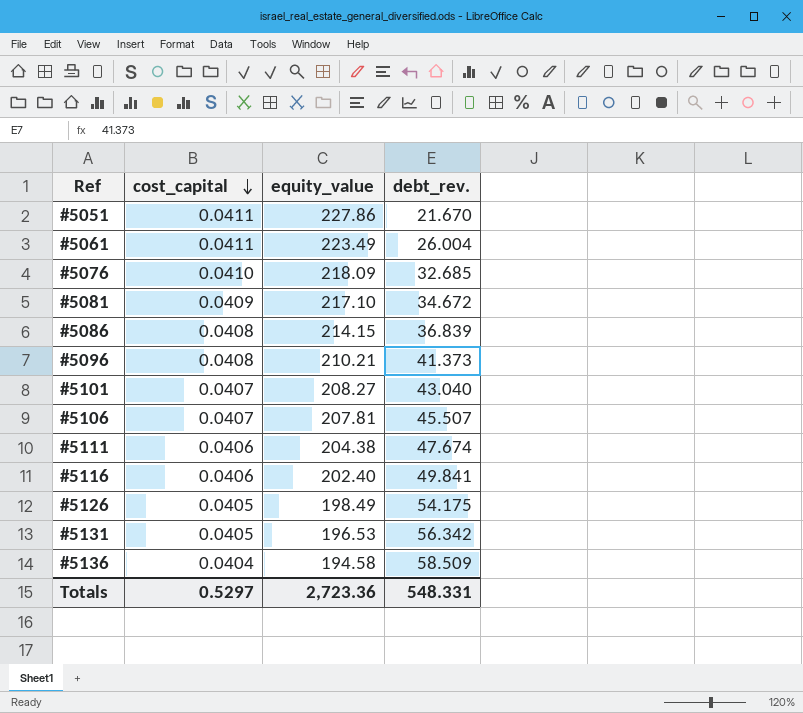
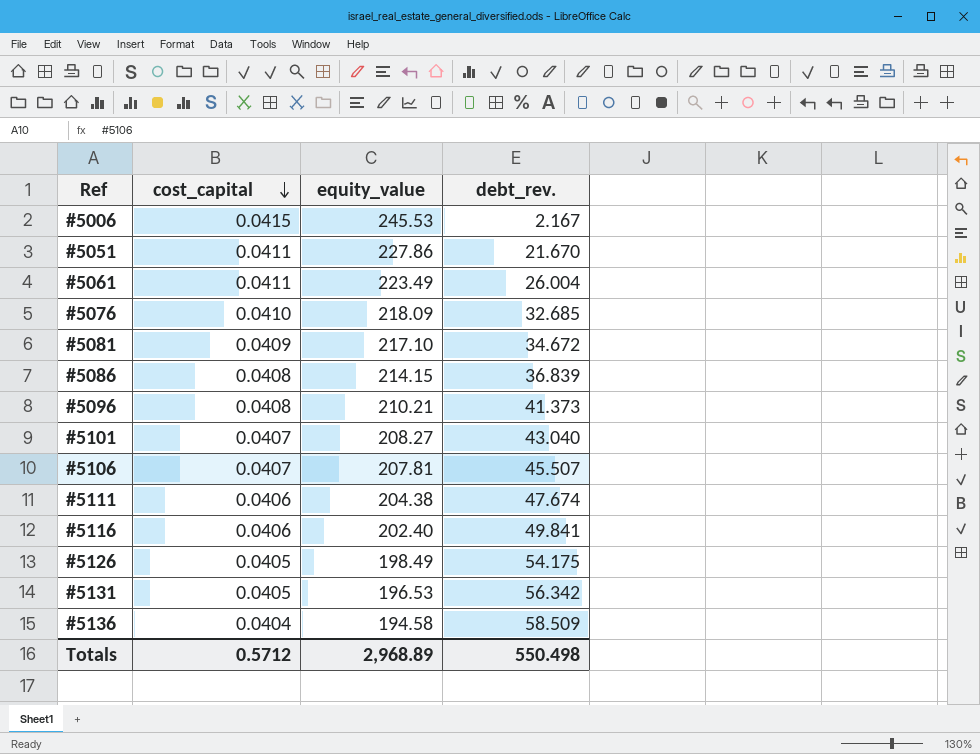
row #5006: none -> 0.0415 | 245.53 | 2.167
Totals | cost_capital: 0.5297 -> 0.5712
Totals | equity_value: 2,723.36 -> 2,968.89
Totals | debt_rev.: 548.331 -> 550.498

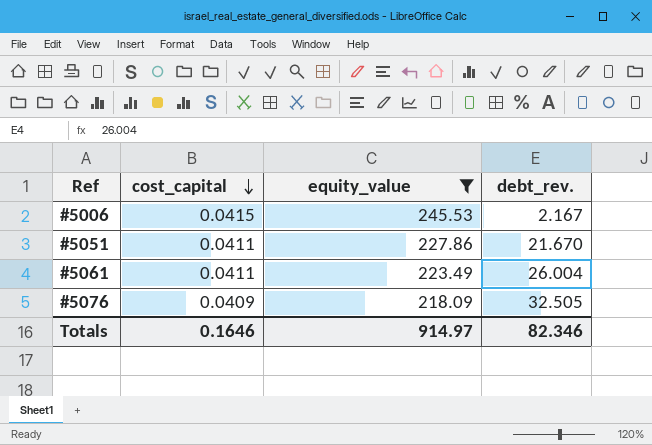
filter: none -> equity_value >= 218.09
#5076 | cost_capital: 0.0410 -> 0.0409
#5076 | debt_rev.: 32.685 -> 32.505
Totals | cost_capital: 0.5712 -> 0.1646
Totals | equity_value: 2,968.89 -> 914.97
Totals | debt_rev.: 550.498 -> 82.346

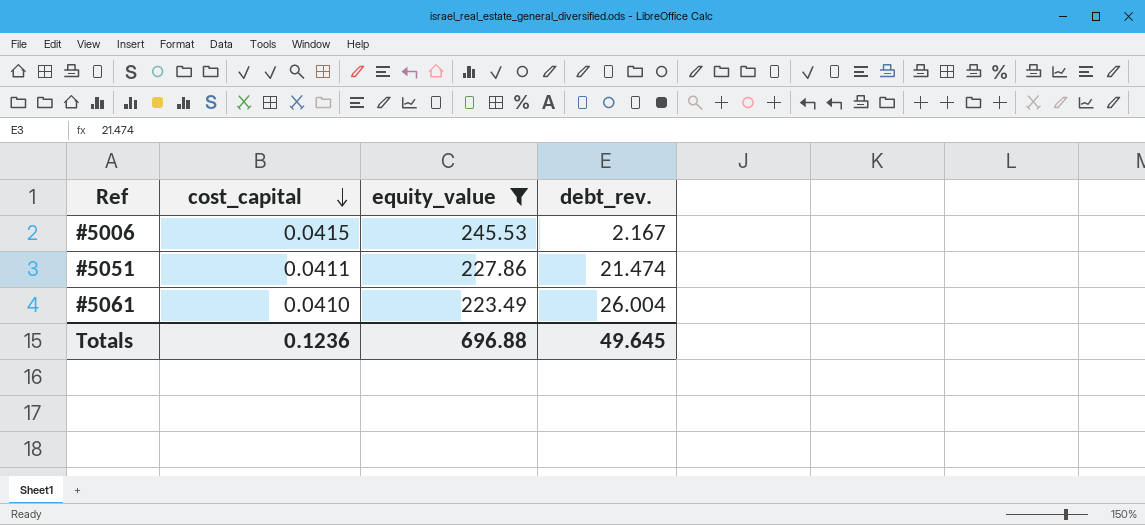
row #5076: 0.0409 | 218.09 | 32.505 -> none
#5051 | debt_rev.: 21.670 -> 21.474
#5061 | cost_capital: 0.0411 -> 0.0410
Totals | cost_capital: 0.1646 -> 0.1236
Totals | equity_value: 914.97 -> 696.88
Totals | debt_rev.: 82.346 -> 49.645

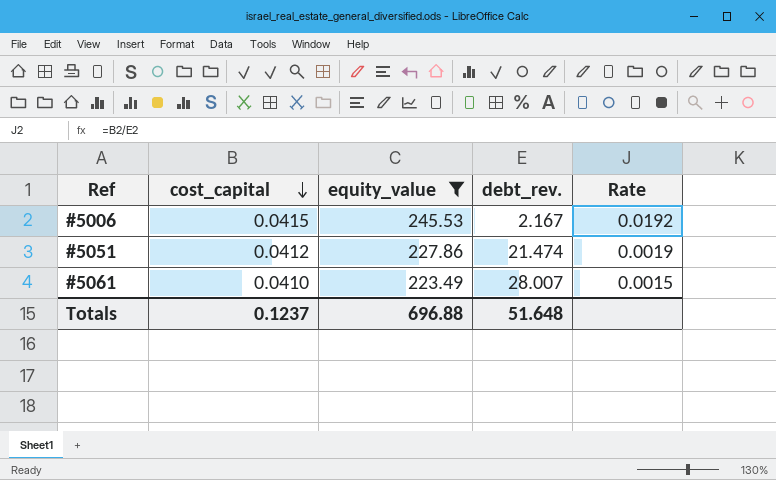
column Rate | formula: none -> [cost_capital] / [debt_rev.]
#5051 | cost_capital: 0.0411 -> 0.0412
#5061 | debt_rev.: 26.004 -> 28.007
Totals | cost_capital: 0.1236 -> 0.1237
Totals | debt_rev.: 49.645 -> 51.648

